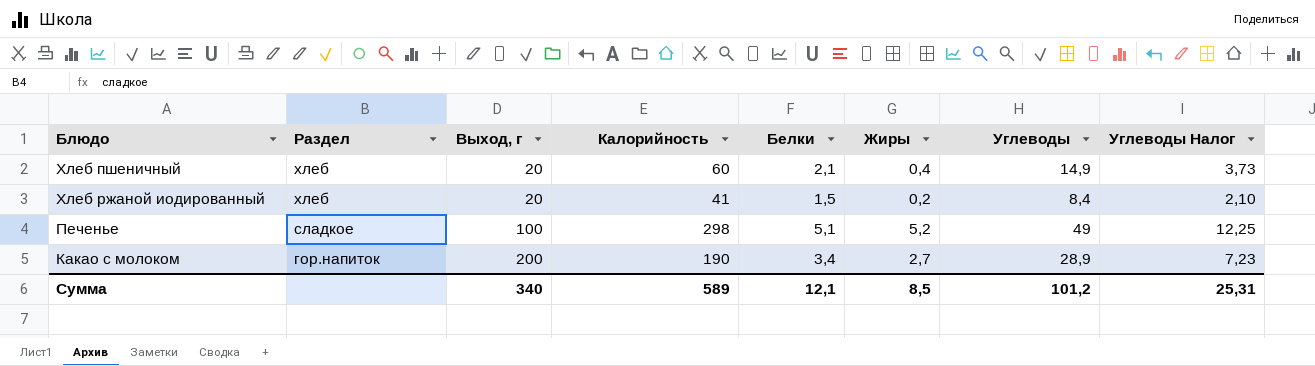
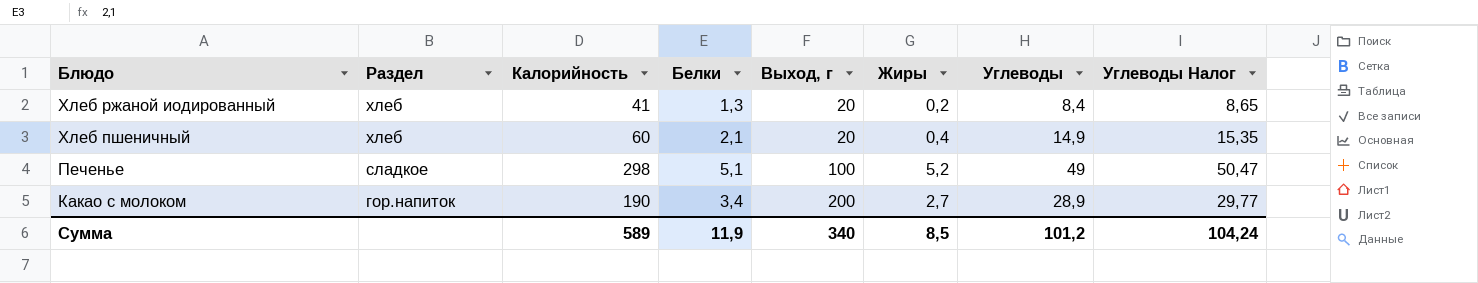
row order: Раздел descending -> Блюдо descending
column Выход, г | position: 3 -> 5
column Углеводы Налог | formula: [Углеводы] * 0,25 -> [Углеводы] * 1,03
Хлеб ржаной иодированный | Белки: 1,5 -> 1,3
Сумма | Белки: 12,1 -> 11,9
Сумма | Углеводы Налог: 25,31 -> 104,24

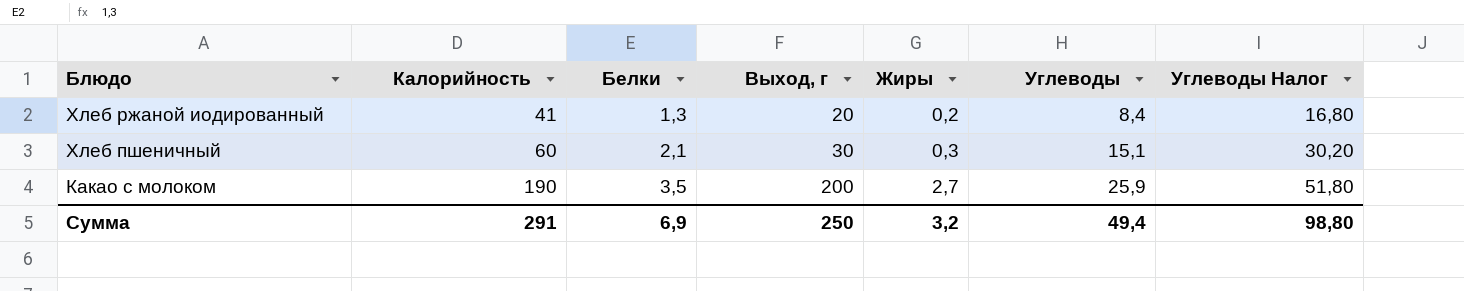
column Раздел | position: 2 -> none
column Углеводы Налог | formula: [Углеводы] * 1,03 -> [Углеводы] * 2
row Печенье: сладкое | 298 | 5,1 | 100 | 5,2 | 49 | 50,47 -> none
Хлеб пшеничный | Выход, г: 20 -> 30
Хлеб пшеничный | Жиры: 0,4 -> 0,3
Хлеб пшеничный | Углеводы: 14,9 -> 15,1
Какао с молоком | Белки: 3,4 -> 3,5
Какао с молоком | Углеводы: 28,9 -> 25,9
Сумма | Калорийность: 589 -> 291
Сумма | Белки: 11,9 -> 6,9
Сумма | Выход, г: 340 -> 250
Сумма | Жиры: 8,5 -> 3,2
Сумма | Углеводы: 101,2 -> 49,4
Сумма | Углеводы Налог: 104,24 -> 98,80

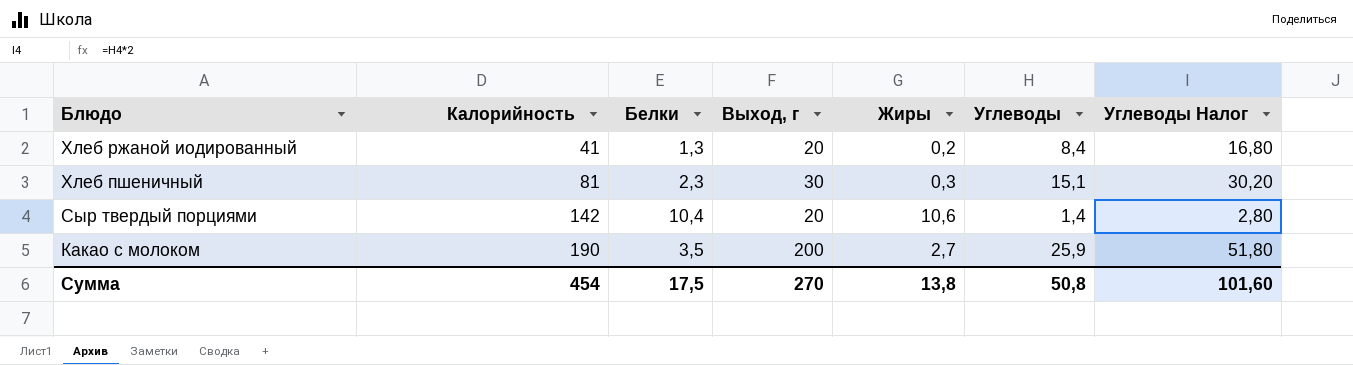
Хлеб пшеничный | Калорийность: 60 -> 81
Хлеб пшеничный | Белки: 2,1 -> 2,3
row Сыр твердый порциями: none -> 142 | 10,4 | 20 | 10,6 | 1,4 | 2,80
Сумма | Калорийность: 291 -> 454
Сумма | Белки: 6,9 -> 17,5
Сумма | Выход, г: 250 -> 270
Сумма | Жиры: 3,2 -> 13,8
Сумма | Углеводы: 49,4 -> 50,8
Сумма | Углеводы Налог: 98,80 -> 101,60

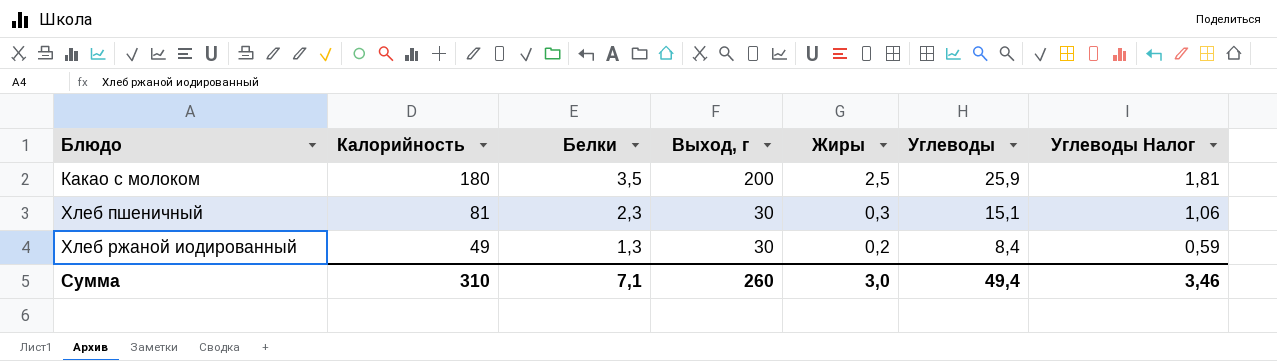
row order: Блюдо descending -> Блюдо ascending
column Углеводы Налог | formula: [Углеводы] * 2 -> [Углеводы] * 0,07
row Сыр твердый порциями: 142 | 10,4 | 20 | 10,6 | 1,4 | 2,80 -> none
Какао с молоком | Калорийность: 190 -> 180
Какао с молоком | Жиры: 2,7 -> 2,5
Хлеб ржаной иодированный | Калорийность: 41 -> 49
Хлеб ржаной иодированный | Выход, г: 20 -> 30
Сумма | Калорийность: 454 -> 310
Сумма | Белки: 17,5 -> 7,1
Сумма | Выход, г: 270 -> 260
Сумма | Жиры: 13,8 -> 3,0
Сумма | Углеводы: 50,8 -> 49,4
Сумма | Углеводы Налог: 101,60 -> 3,46

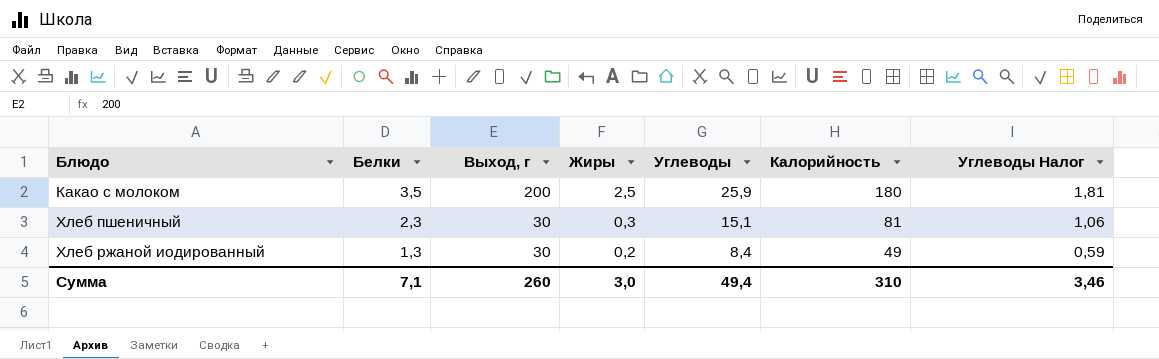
column Калорийность | position: 2 -> 6

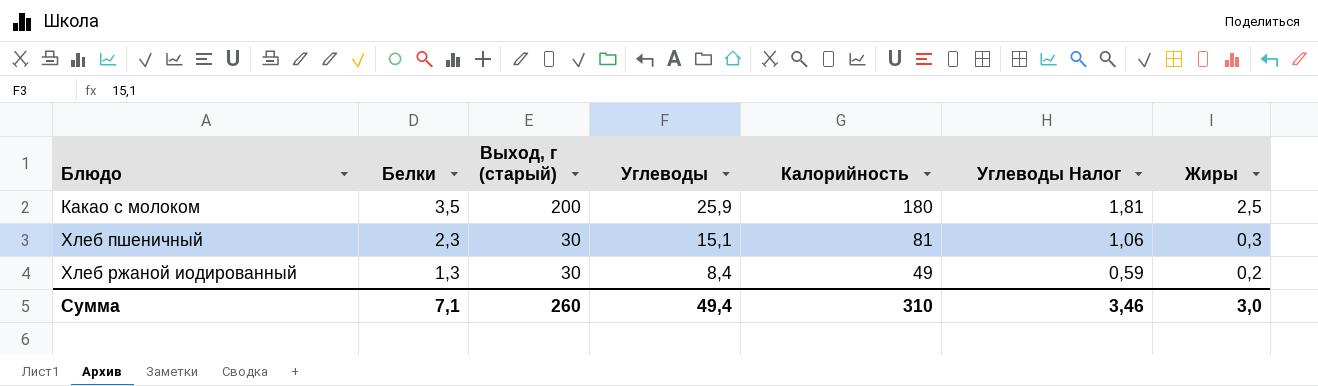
column name: Выход, г -> Выход, г (старый)
column Жиры | position: 4 -> 7

